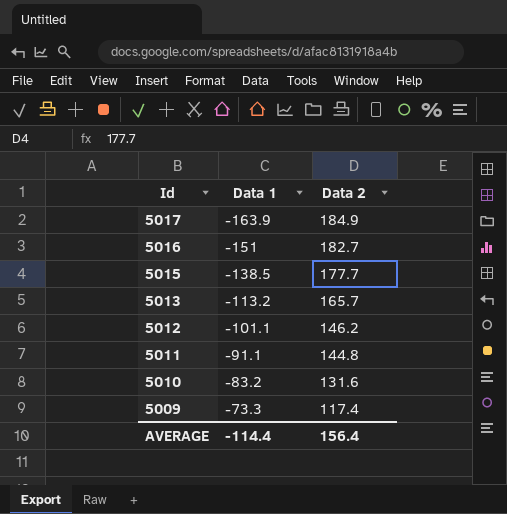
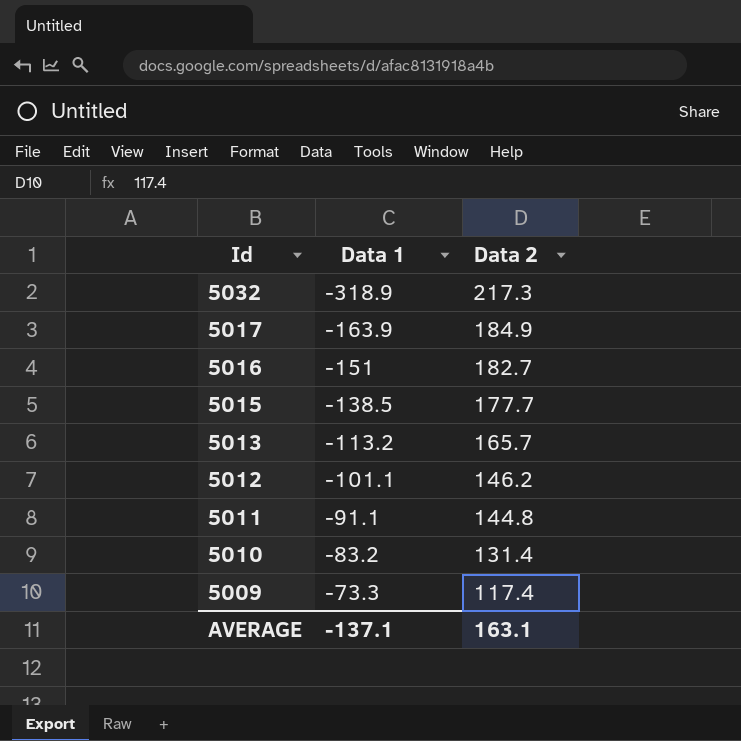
row 5032: none -> -318.9 | 217.3
5010 | Data 2: 131.6 -> 131.4
AVERAGE | Data 1: -114.4 -> -137.1
AVERAGE | Data 2: 156.4 -> 163.1

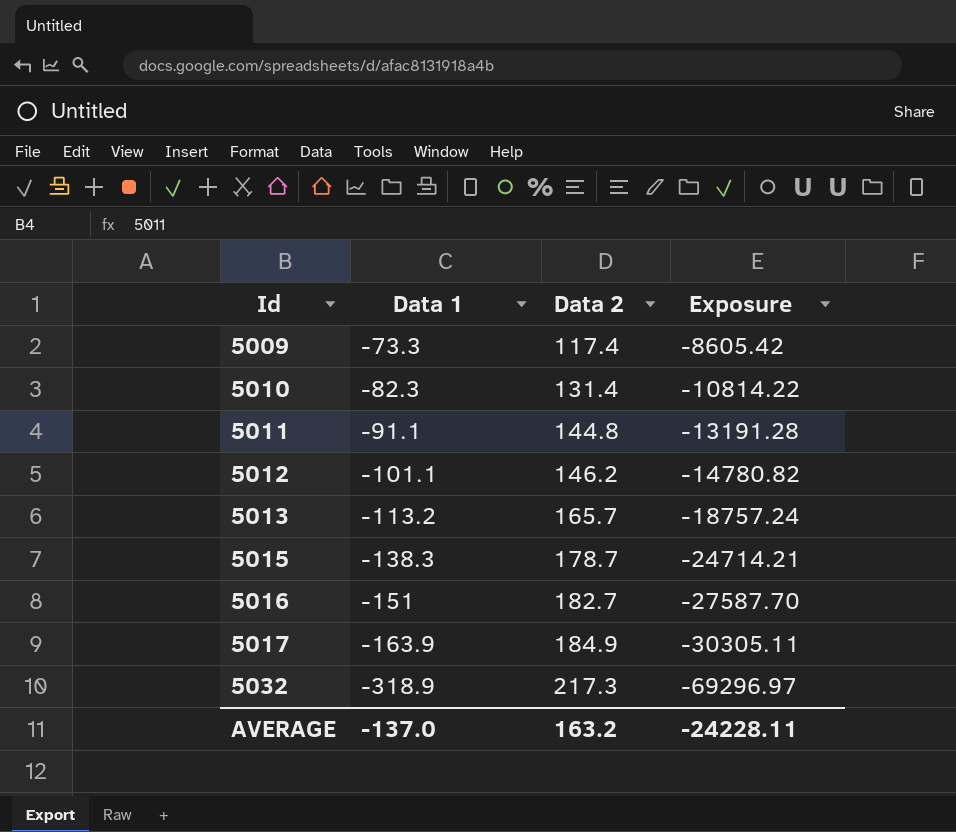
row order: Id descending -> Id ascending
column Exposure | formula: none -> [Data 1] * [Data 2]
5010 | Data 1: -83.2 -> -82.3
5015 | Data 1: -138.5 -> -138.3
5015 | Data 2: 177.7 -> 178.7
AVERAGE | Data 1: -137.1 -> -137.0
AVERAGE | Data 2: 163.1 -> 163.2

